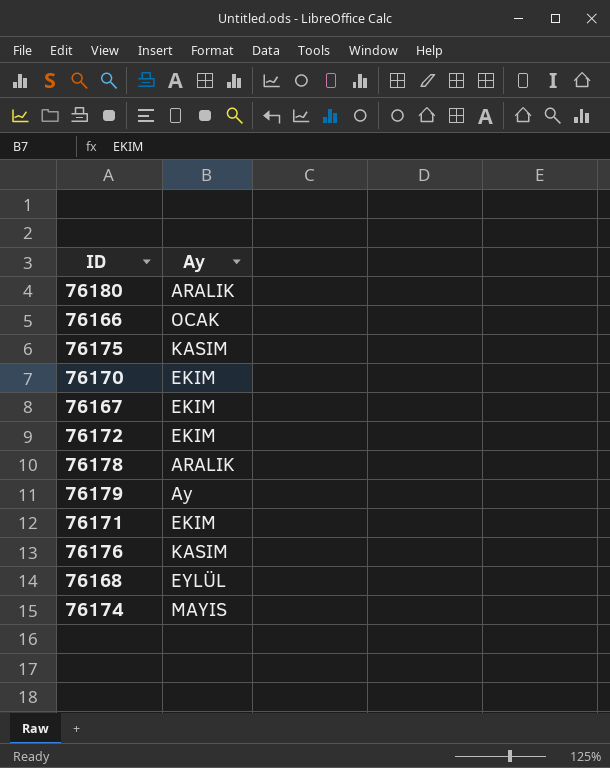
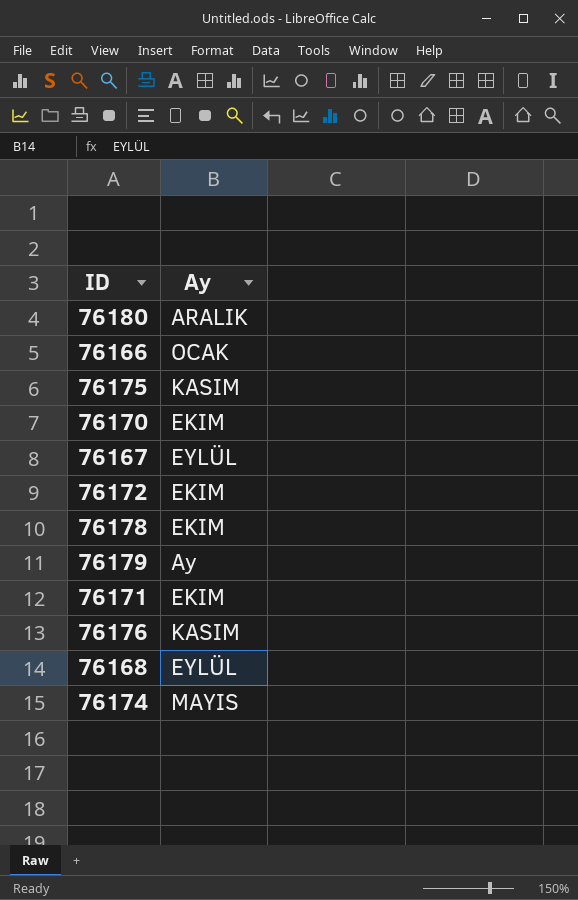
76167 | Ay: EKIM -> EYLÜL
76178 | Ay: ARALIK -> EKIM

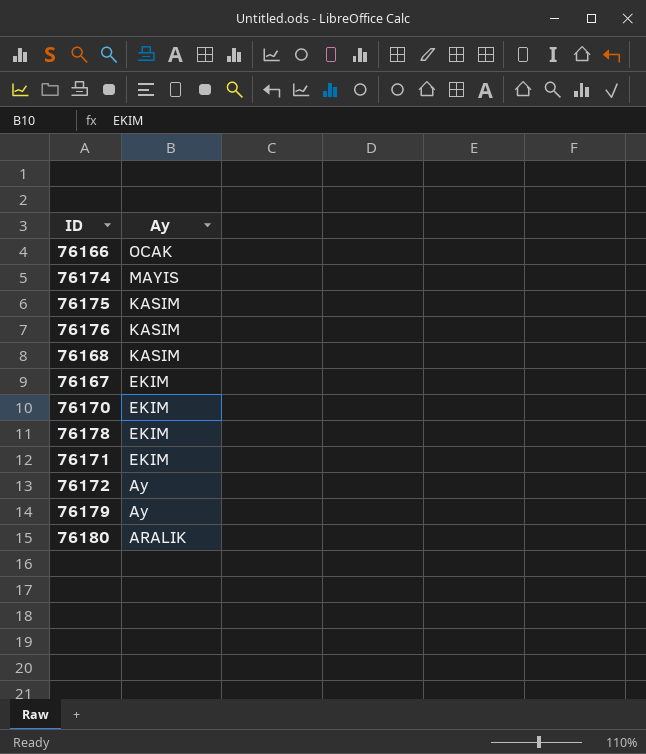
row order: none -> Ay descending
76168 | Ay: EYLÜL -> KASIM
76167 | Ay: EYLÜL -> EKIM
76172 | Ay: EKIM -> Ay

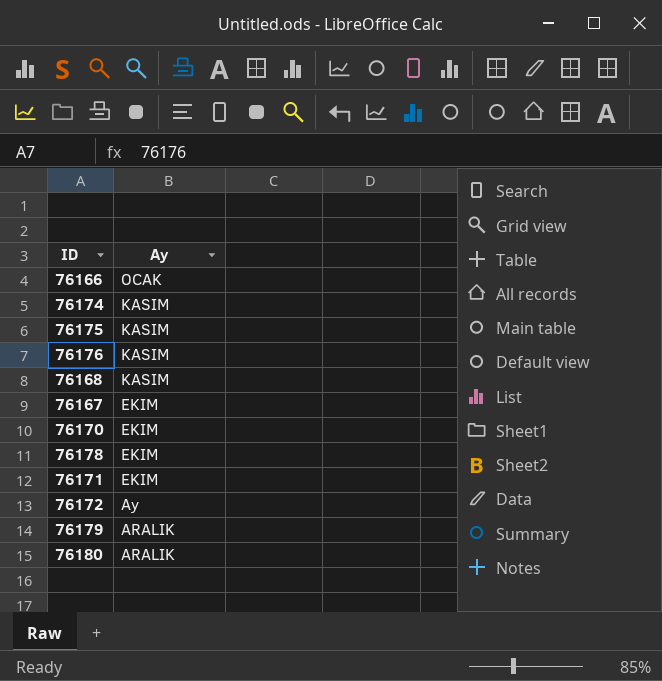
76174 | Ay: MAYIS -> KASIM
76179 | Ay: Ay -> ARALIK

